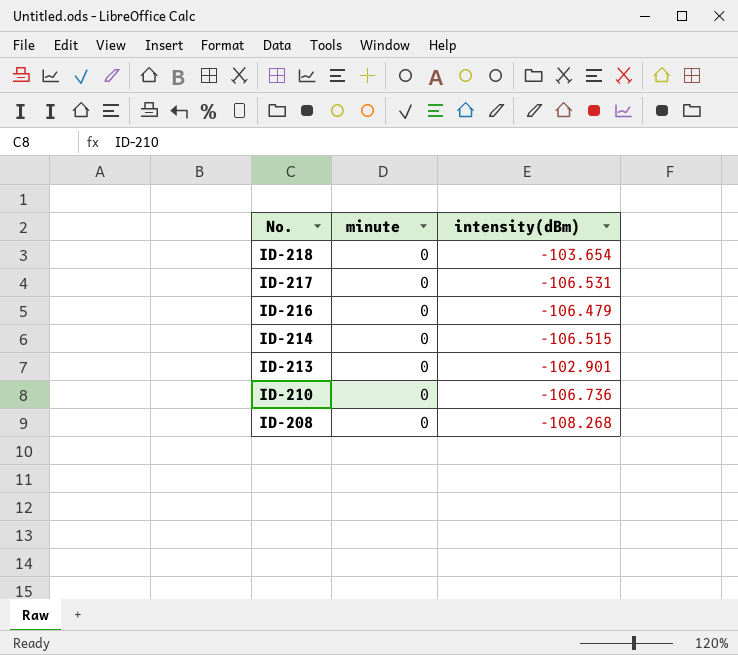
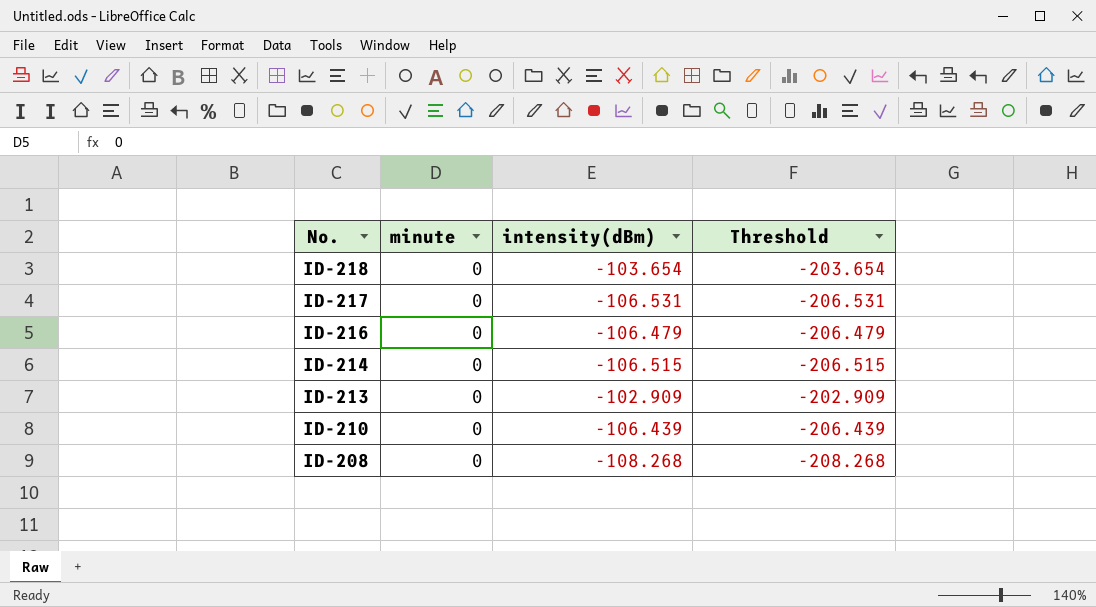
column Threshold | formula: none -> [intensity(dBm)] - 100
ID-213 | intensity(dBm): -102.901 -> -102.909
ID-210 | intensity(dBm): -106.736 -> -106.439

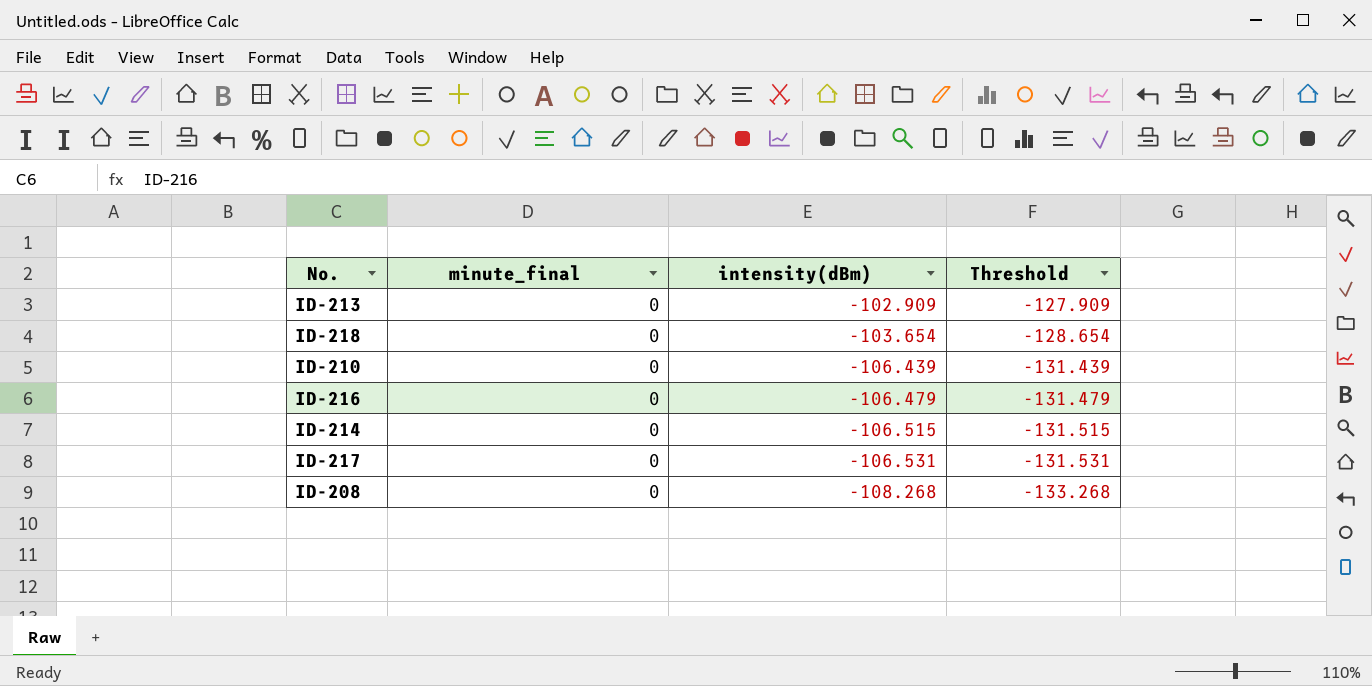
row order: No. descending -> intensity(dBm) descending
column name: minute -> minute_final
column Threshold | formula: [intensity(dBm)] - 100 -> [intensity(dBm)] - 25

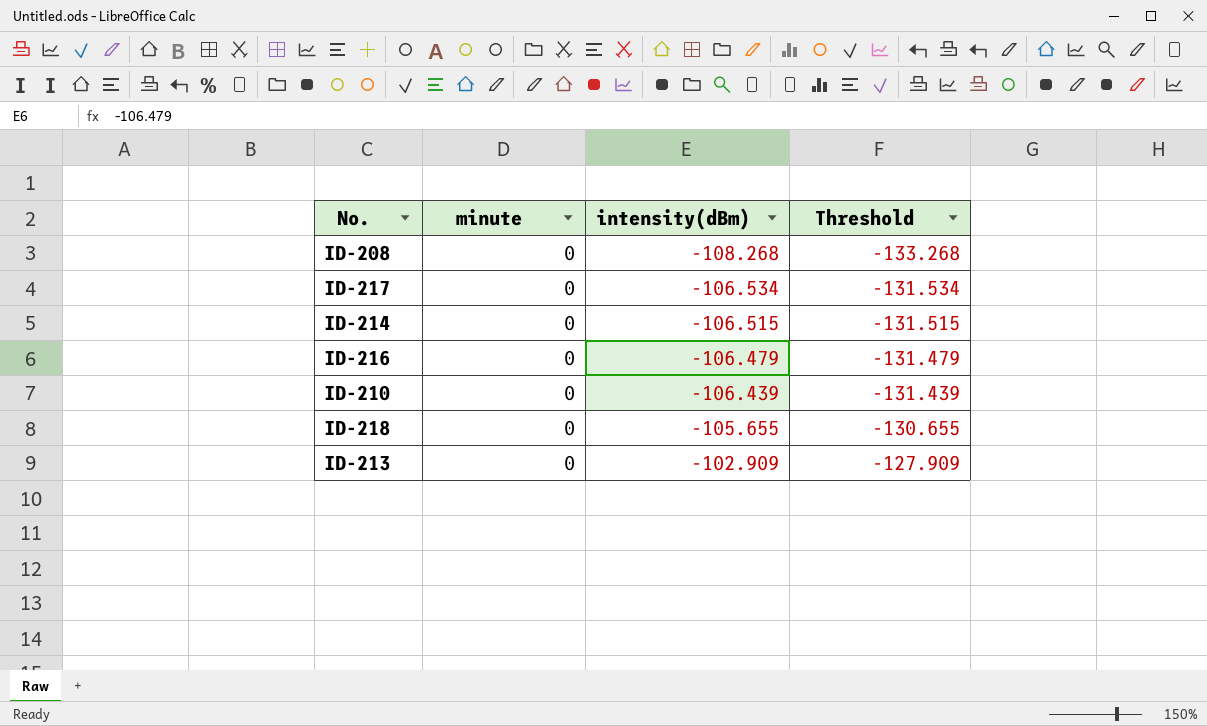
row order: intensity(dBm) descending -> intensity(dBm) ascending
column name: minute_final -> minute
ID-217 | intensity(dBm): -106.531 -> -106.534
ID-217 | Threshold: -131.531 -> -131.534
ID-218 | intensity(dBm): -103.654 -> -105.655
ID-218 | Threshold: -128.654 -> -130.655

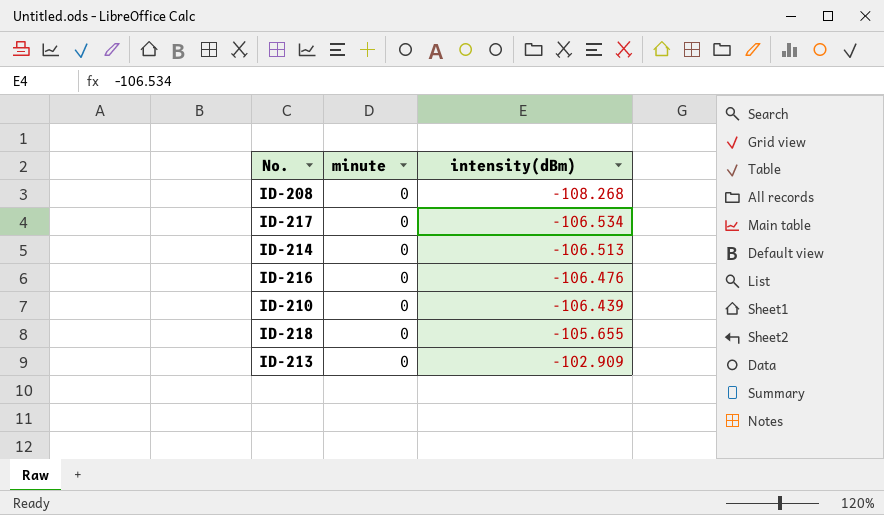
column Threshold | formula: [intensity(dBm)] - 25 -> none
ID-214 | intensity(dBm): -106.515 -> -106.513
ID-216 | intensity(dBm): -106.479 -> -106.476

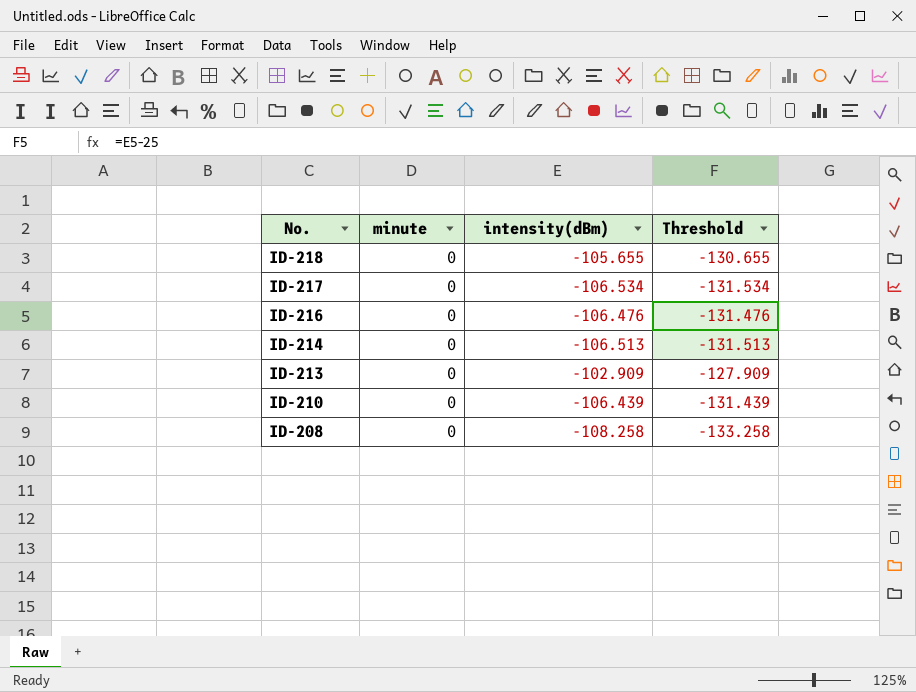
row order: intensity(dBm) ascending -> No. descending
column Threshold | formula: none -> [intensity(dBm)] - 25
ID-208 | intensity(dBm): -108.268 -> -108.258

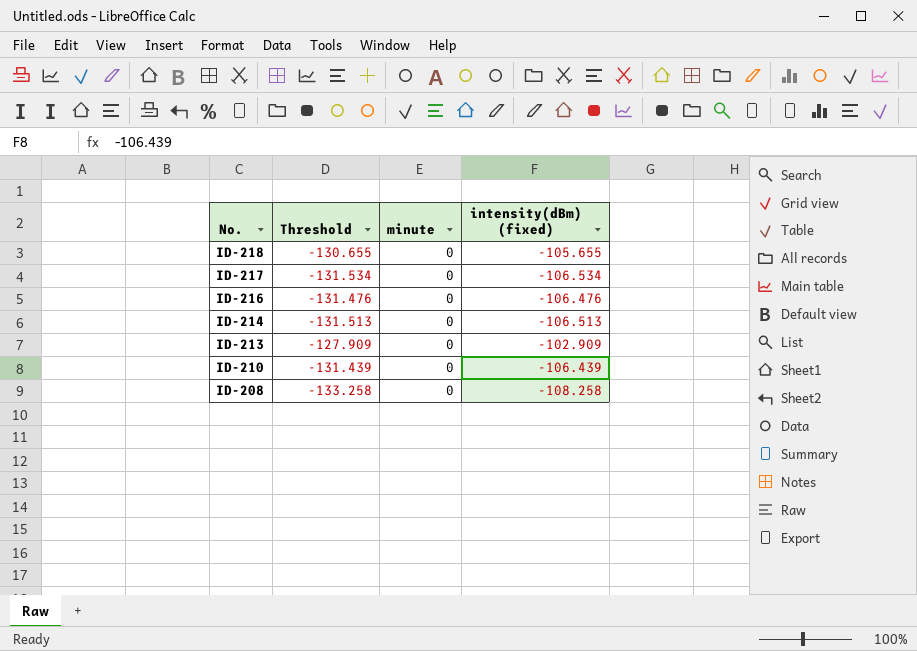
column Threshold | position: 4 -> 2
column name: intensity(dBm) -> intensity(dBm) (fixed)

